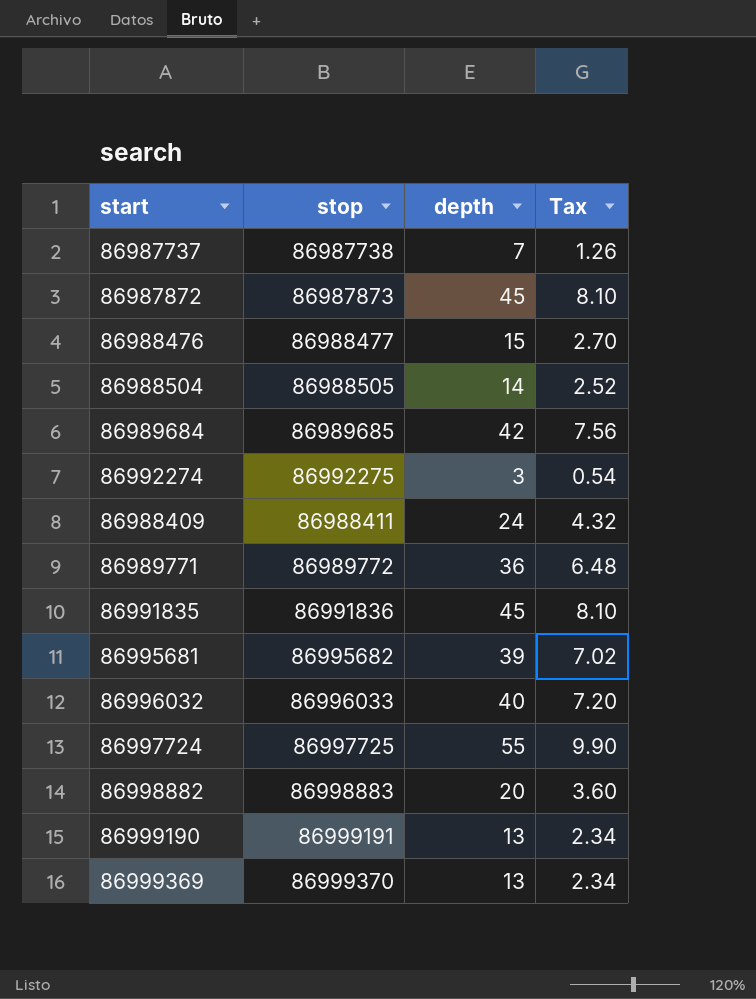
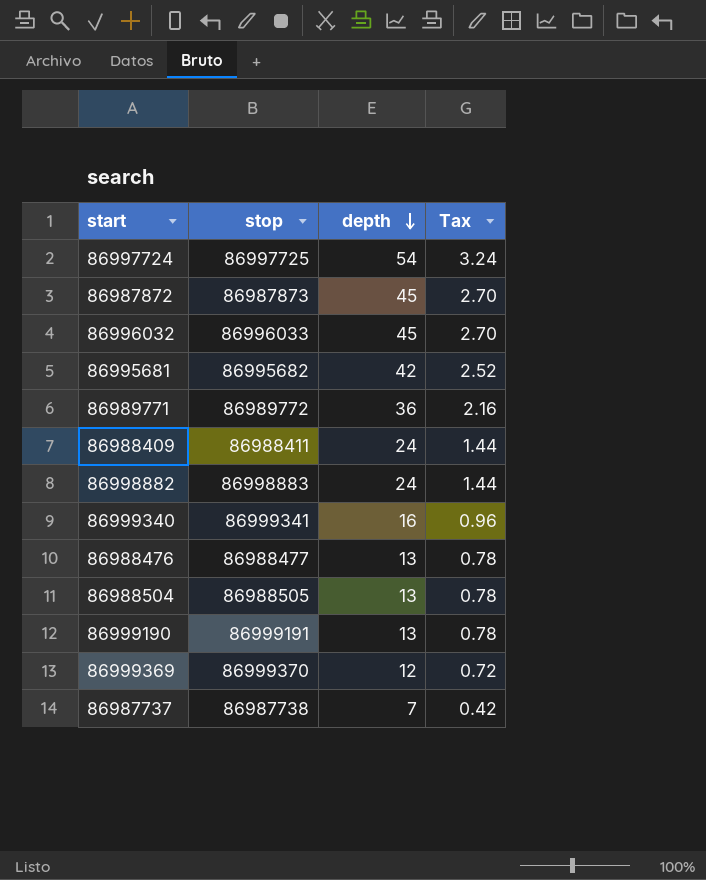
row order: none -> depth descending
column Tax | formula: [depth] * 0.18 -> [depth] * 0.06
row 86989684: 86989685 | 42 | 7.56 -> none
row 86992274: 86992275 | 3 | 0.54 -> none
row 86991835: 86991836 | 45 | 8.10 -> none
86997724 | depth: 55 -> 54
86996032 | depth: 40 -> 45
86995681 | depth: 39 -> 42
86998882 | depth: 20 -> 24
row 86999340: none -> 86999341 | 16 | 0.96
86988476 | depth: 15 -> 13
86988504 | depth: 14 -> 13
86999369 | depth: 13 -> 12

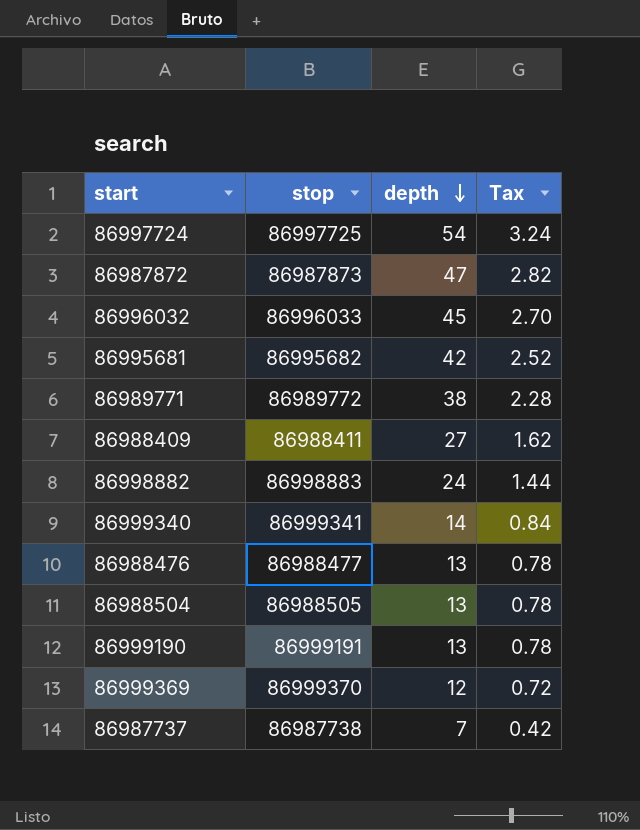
86987872 | depth: 45 -> 47
86987872 | Tax: 2.70 -> 2.82
86989771 | depth: 36 -> 38
86989771 | Tax: 2.16 -> 2.28
86988409 | depth: 24 -> 27
86988409 | Tax: 1.44 -> 1.62
86999340 | depth: 16 -> 14
86999340 | Tax: 0.96 -> 0.84

